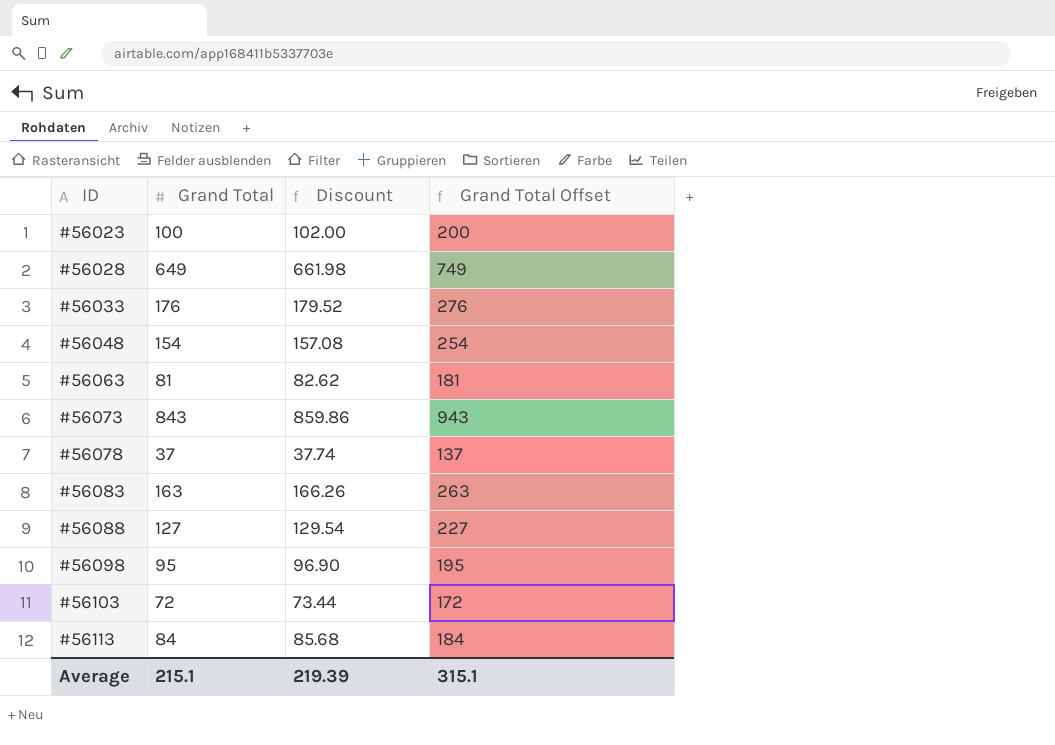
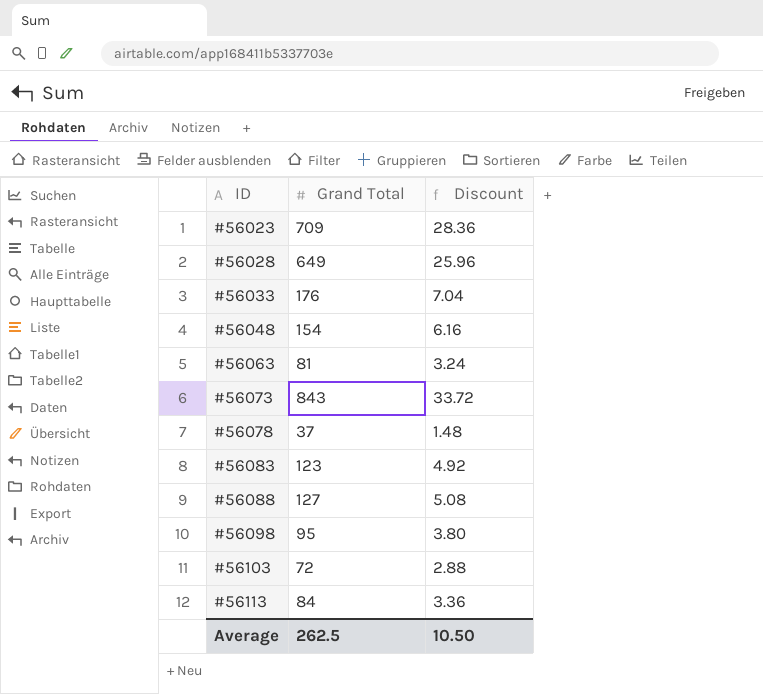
column Grand Total Offset | formula: [Grand Total] + 100 -> none
column Discount | formula: [Grand Total] * 1.02 -> [Grand Total] * 0.04
#56023 | Grand Total: 100 -> 709
#56083 | Grand Total: 163 -> 123
Average | Grand Total: 215.1 -> 262.5
Average | Discount: 219.39 -> 10.50

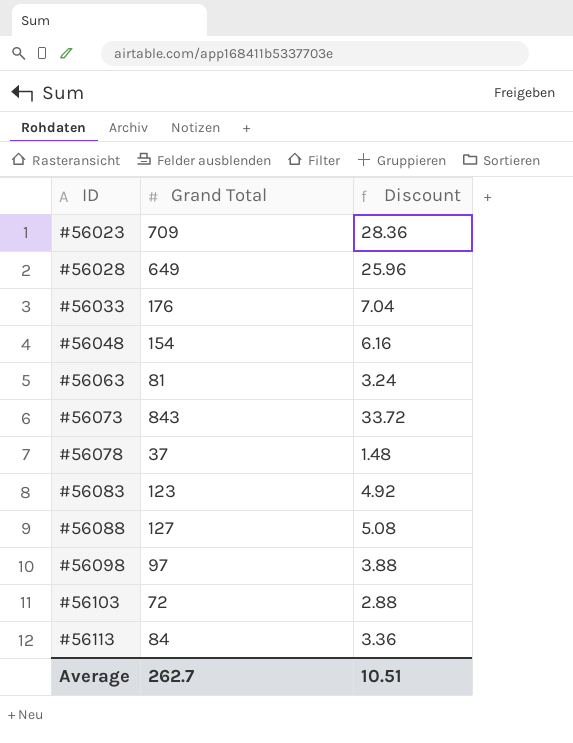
#56098 | Grand Total: 95 -> 97
#56098 | Discount: 3.80 -> 3.88
Average | Grand Total: 262.5 -> 262.7
Average | Discount: 10.50 -> 10.51

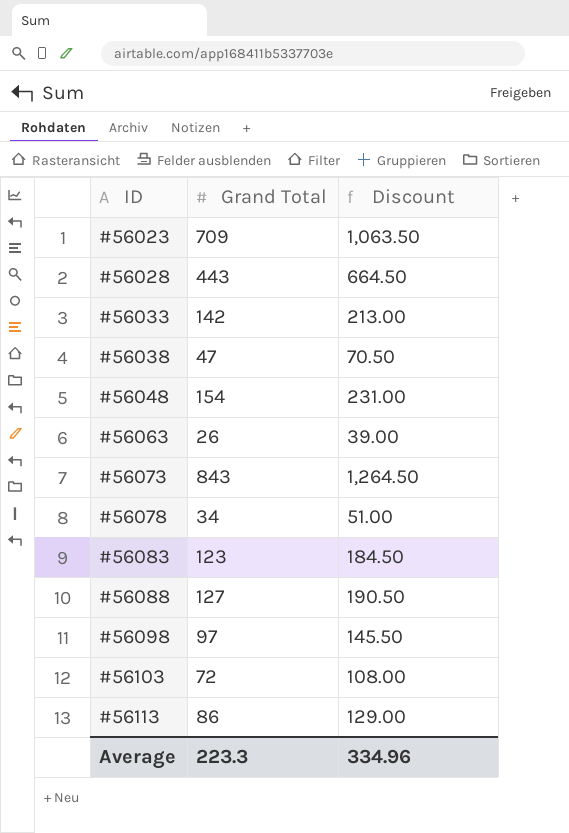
column Discount | formula: [Grand Total] * 0.04 -> [Grand Total] * 1.5
#56028 | Grand Total: 649 -> 443
#56033 | Grand Total: 176 -> 142
row #56038: none -> 47 | 70.50
#56063 | Grand Total: 81 -> 26
#56078 | Grand Total: 37 -> 34
#56113 | Grand Total: 84 -> 86
Average | Grand Total: 262.7 -> 223.3
Average | Discount: 10.51 -> 334.96

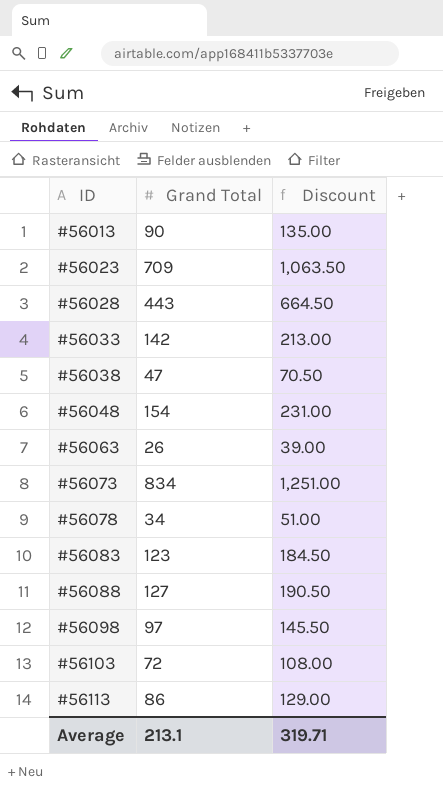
row #56013: none -> 90 | 135.00
#56073 | Grand Total: 843 -> 834
#56073 | Discount: 1,264.50 -> 1,251.00
Average | Grand Total: 223.3 -> 213.1
Average | Discount: 334.96 -> 319.71

